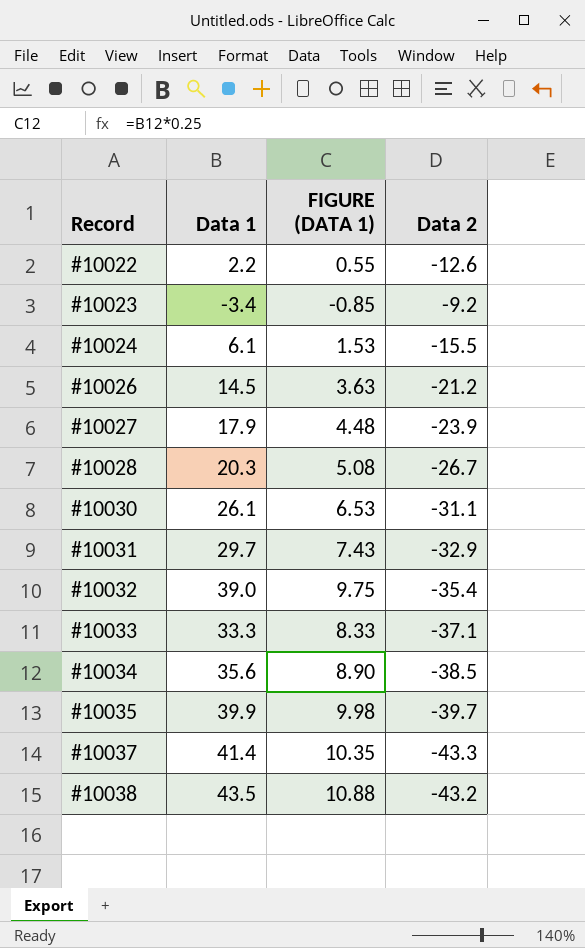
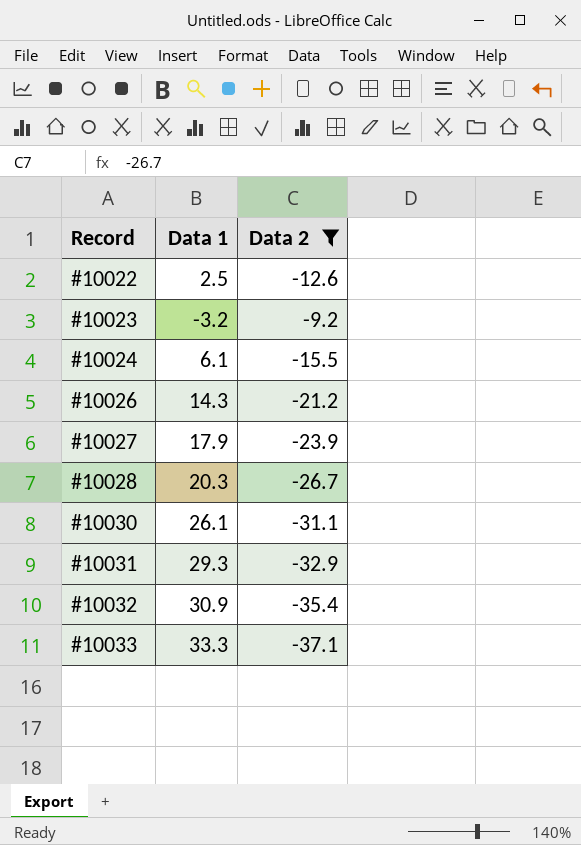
filter: none -> Data 2 >= -37.1
column FIGURE (DATA 1) | formula: [Data 1] * 0.25 -> none
#10022 | Data 1: 2.2 -> 2.5
#10023 | Data 1: -3.4 -> -3.2
#10026 | Data 1: 14.5 -> 14.3
#10031 | Data 1: 29.7 -> 29.3
#10032 | Data 1: 39.0 -> 30.9

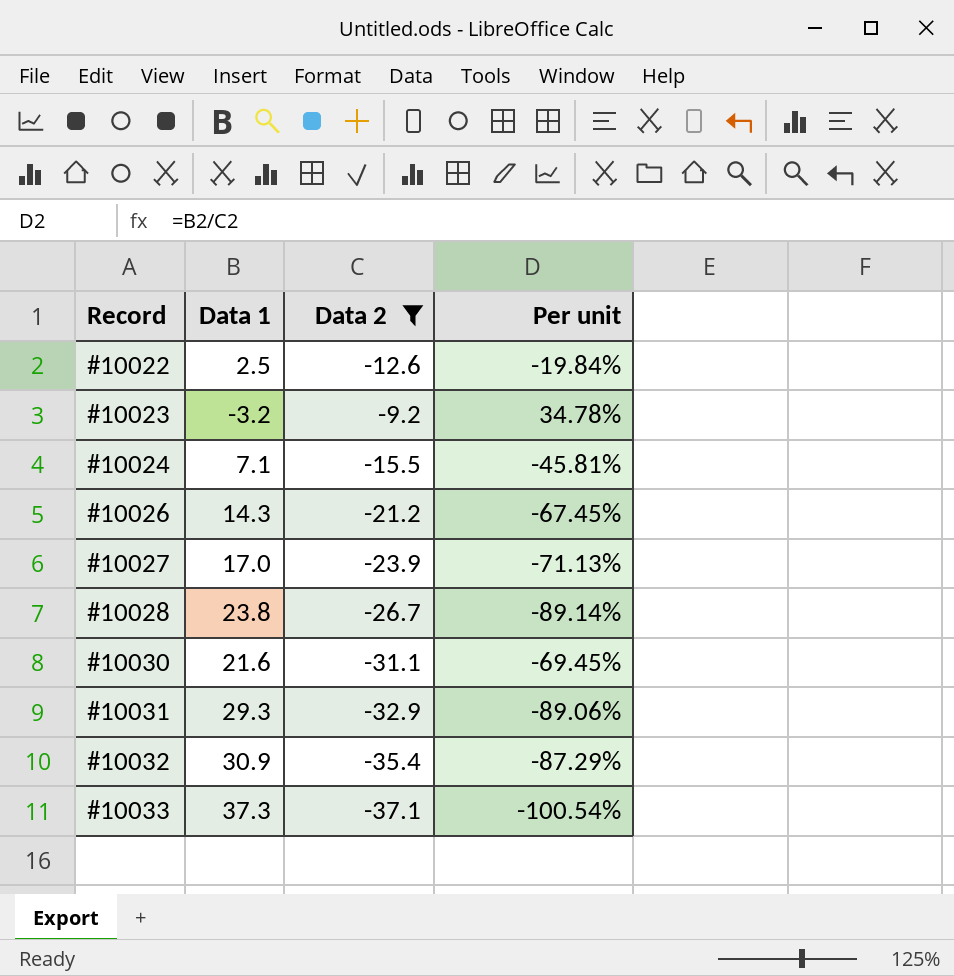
column Per unit | formula: none -> [Data 1] / [Data 2]
#10024 | Data 1: 6.1 -> 7.1
#10027 | Data 1: 17.9 -> 17.0
#10028 | Data 1: 20.3 -> 23.8
#10030 | Data 1: 26.1 -> 21.6
#10033 | Data 1: 33.3 -> 37.3

